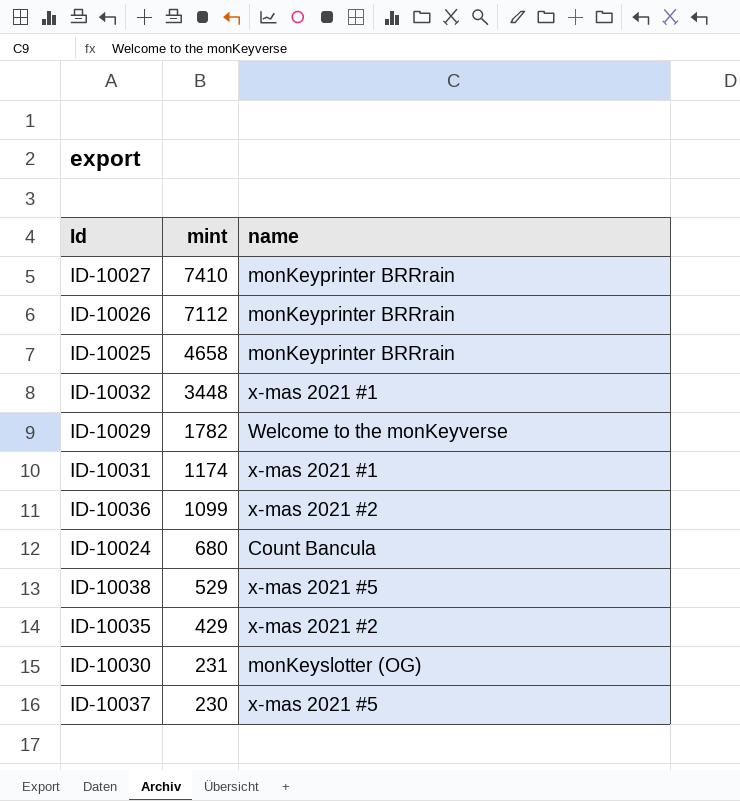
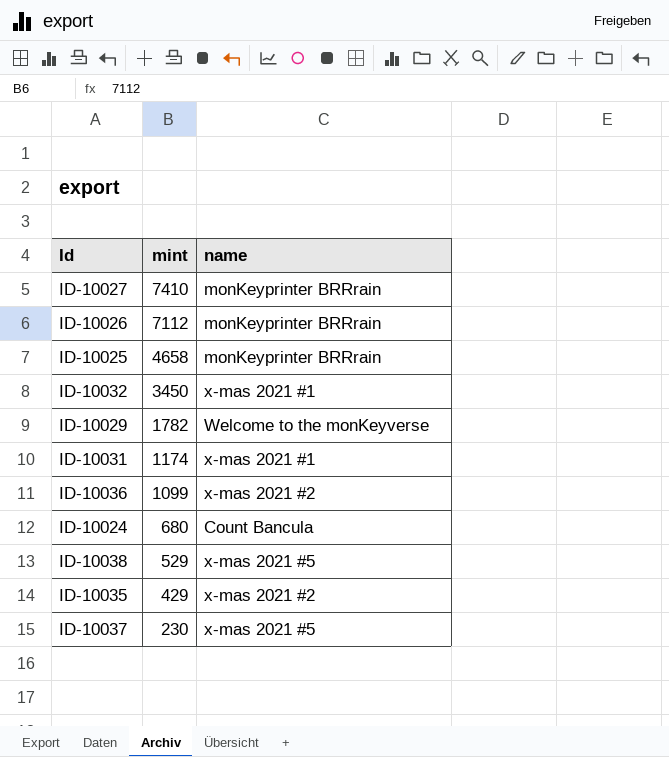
row ID-10030: 231 | monKeyslotter (OG) -> none
ID-10032 | mint: 3448 -> 3450

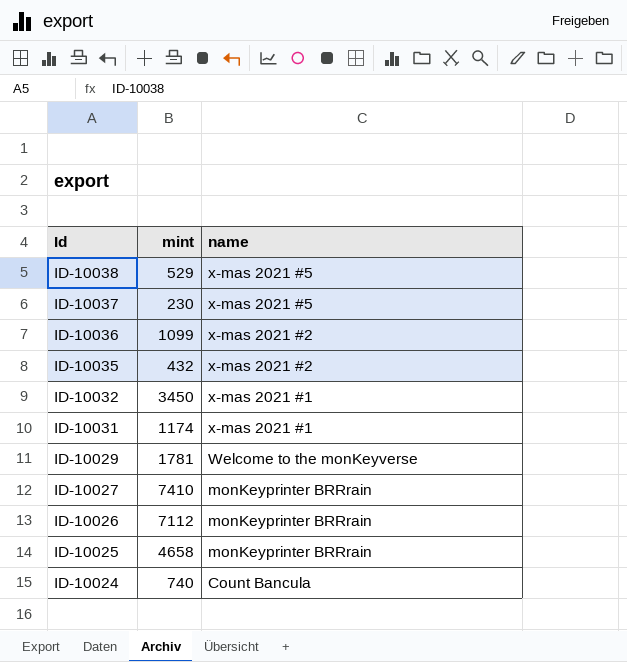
row order: mint descending -> Id descending
ID-10035 | mint: 429 -> 432
ID-10029 | mint: 1782 -> 1781
ID-10024 | mint: 680 -> 740

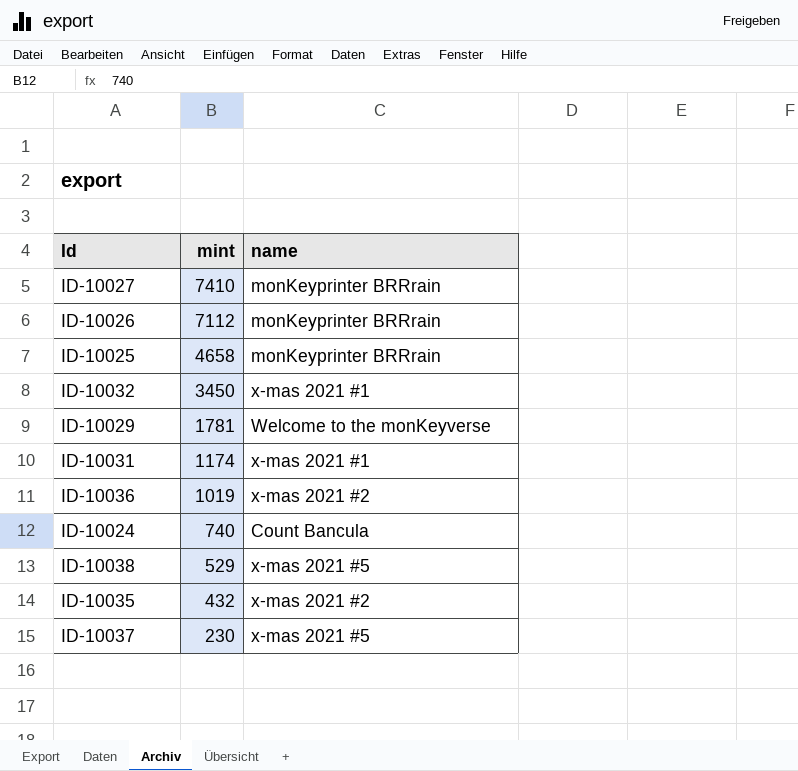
row order: Id descending -> mint descending
ID-10036 | mint: 1099 -> 1019

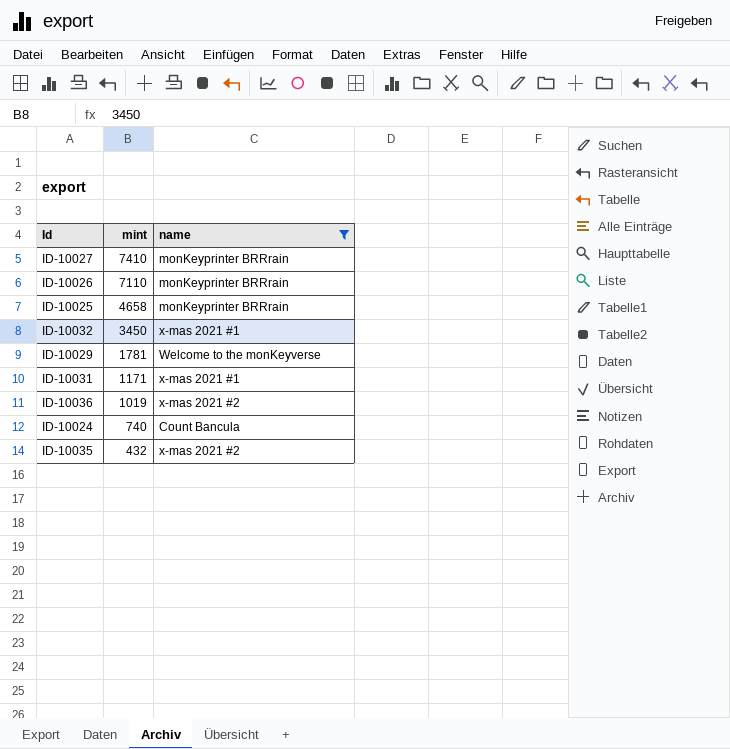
filter: none -> name != x-mas 2021 #5
ID-10026 | mint: 7112 -> 7110
ID-10031 | mint: 1174 -> 1171

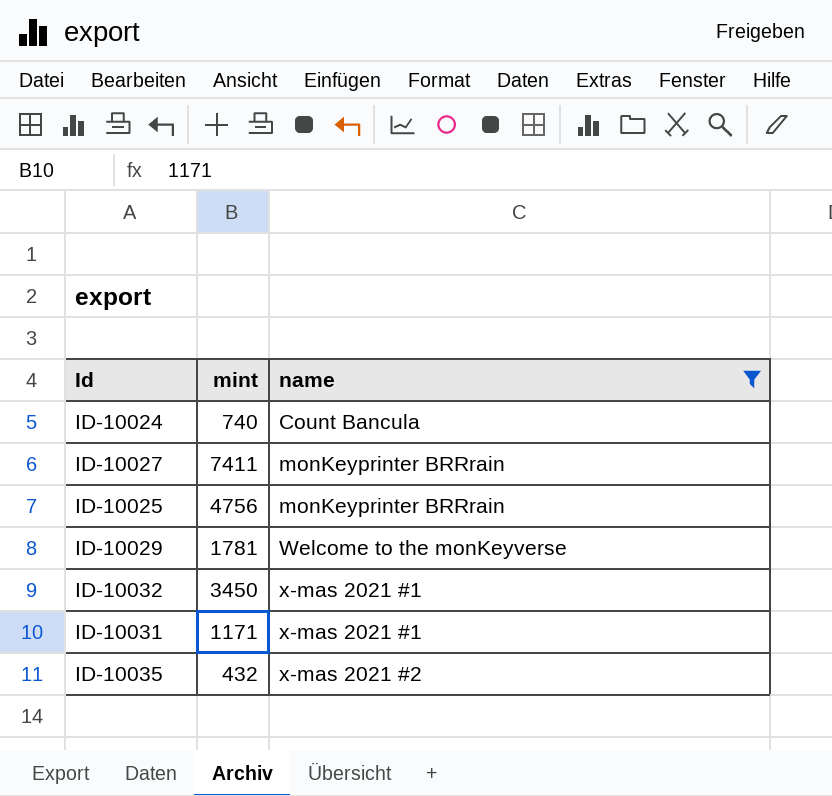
row order: mint descending -> name ascending
row ID-10026: 7110 | monKeyprinter BRRrain -> none
row ID-10036: 1019 | x-mas 2021 #2 -> none
ID-10027 | mint: 7410 -> 7411
ID-10025 | mint: 4658 -> 4756

